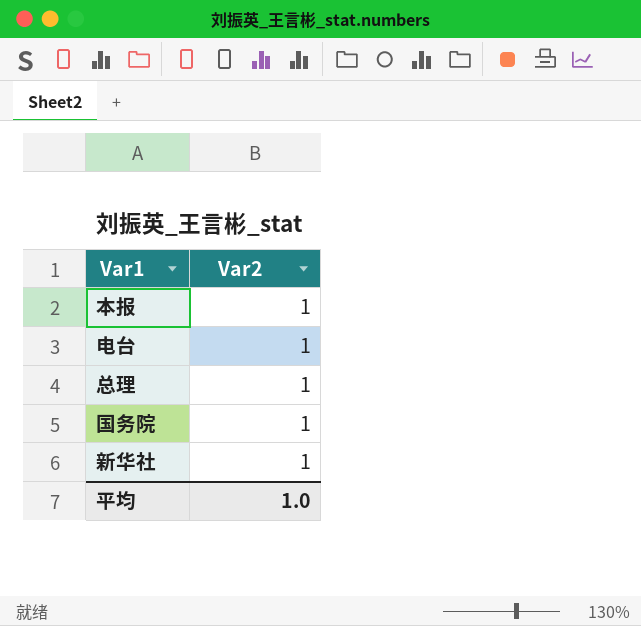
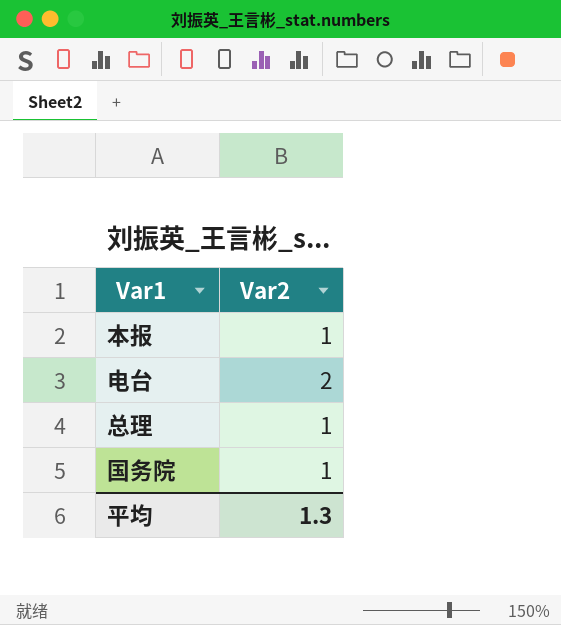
row 新华社: 1 -> none
电台 | Var2: 1 -> 2
平均 | Var2: 1.0 -> 1.3

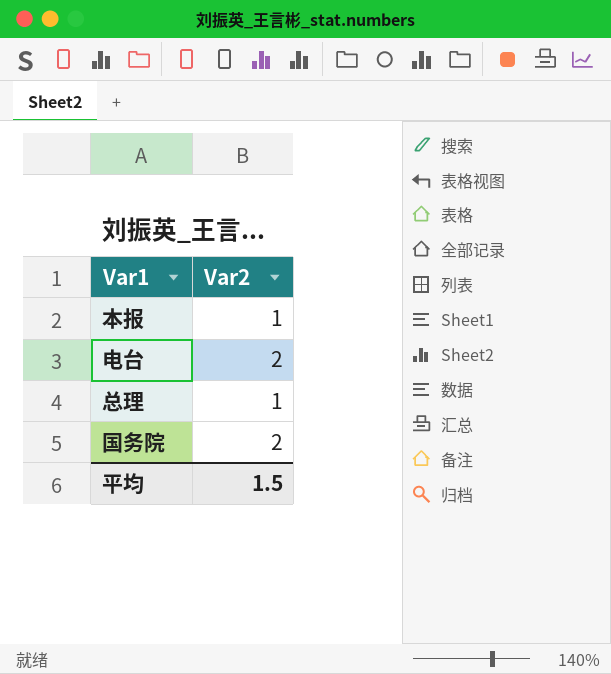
国务院 | Var2: 1 -> 2
平均 | Var2: 1.3 -> 1.5

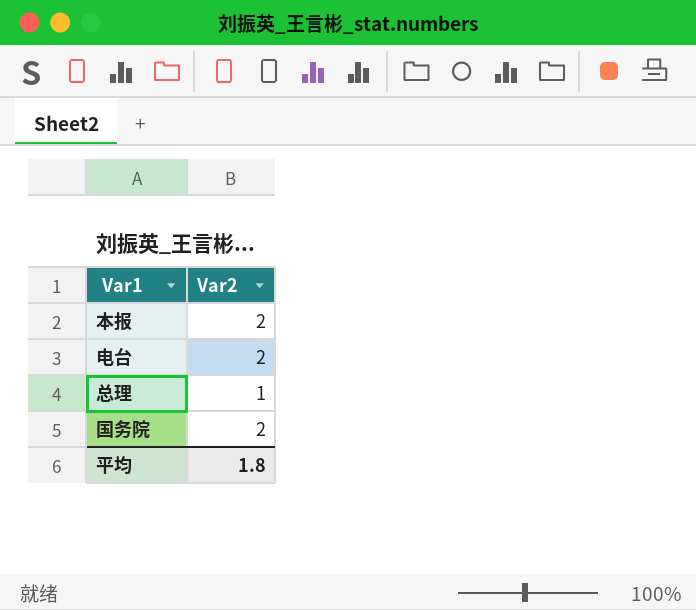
本报 | Var2: 1 -> 2
平均 | Var2: 1.5 -> 1.8

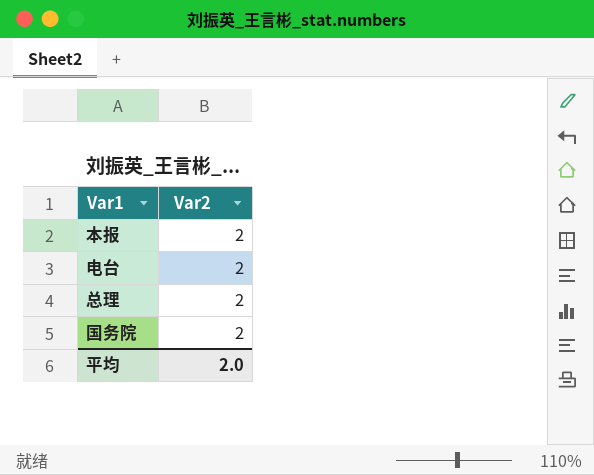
总理 | Var2: 1 -> 2
平均 | Var2: 1.8 -> 2.0

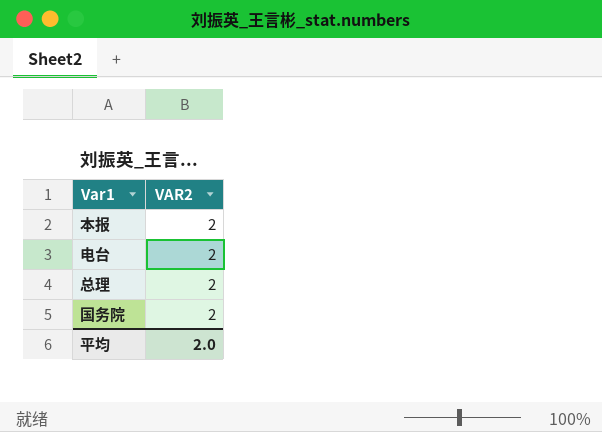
column name: Var2 -> VAR2

